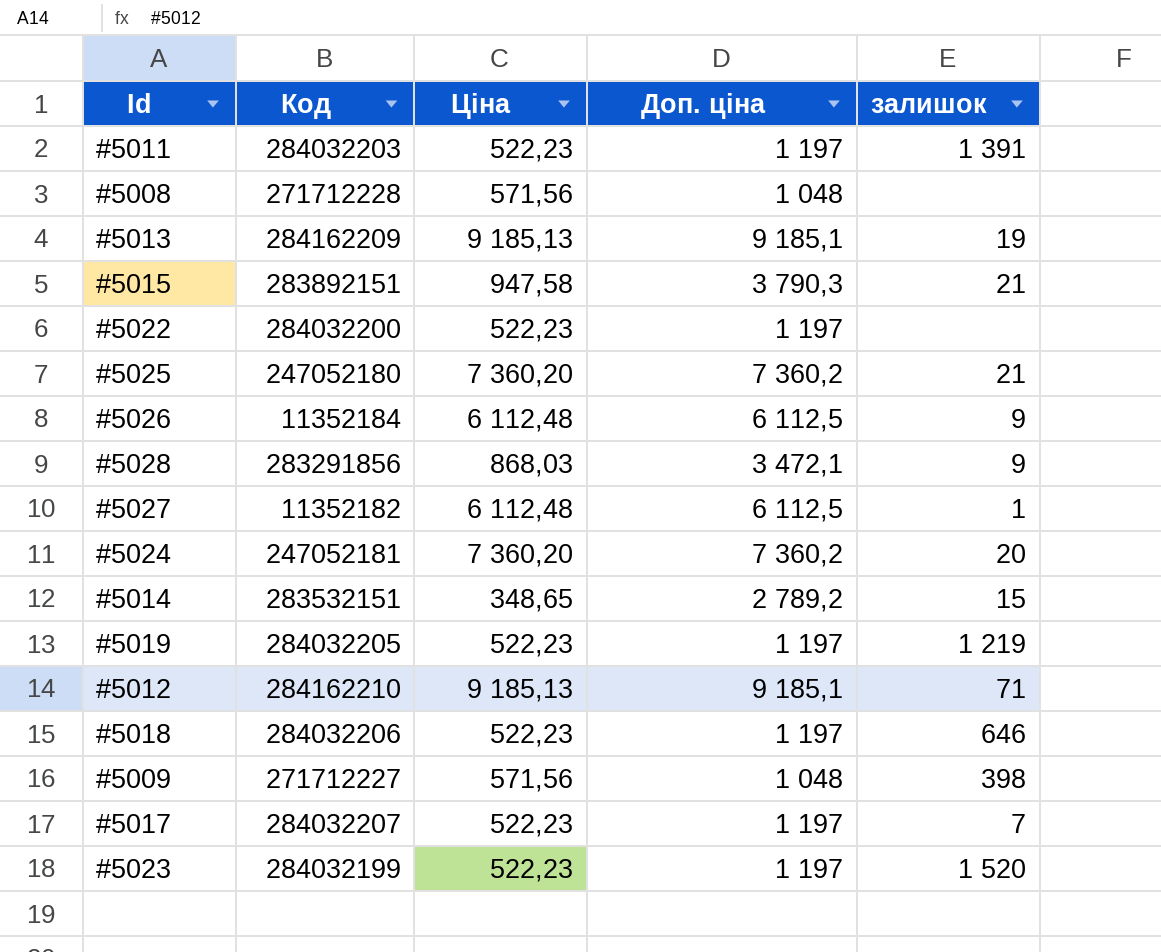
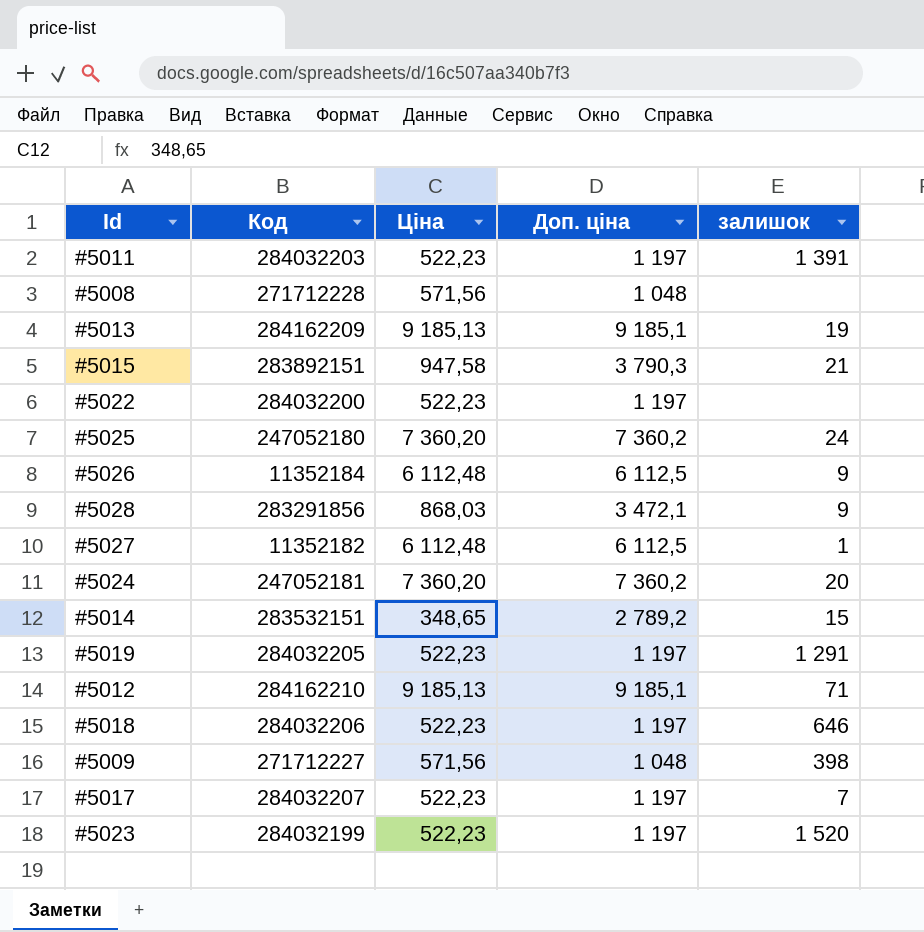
#5025 | залишок: 21 -> 24
#5019 | залишок: 1 219 -> 1 291

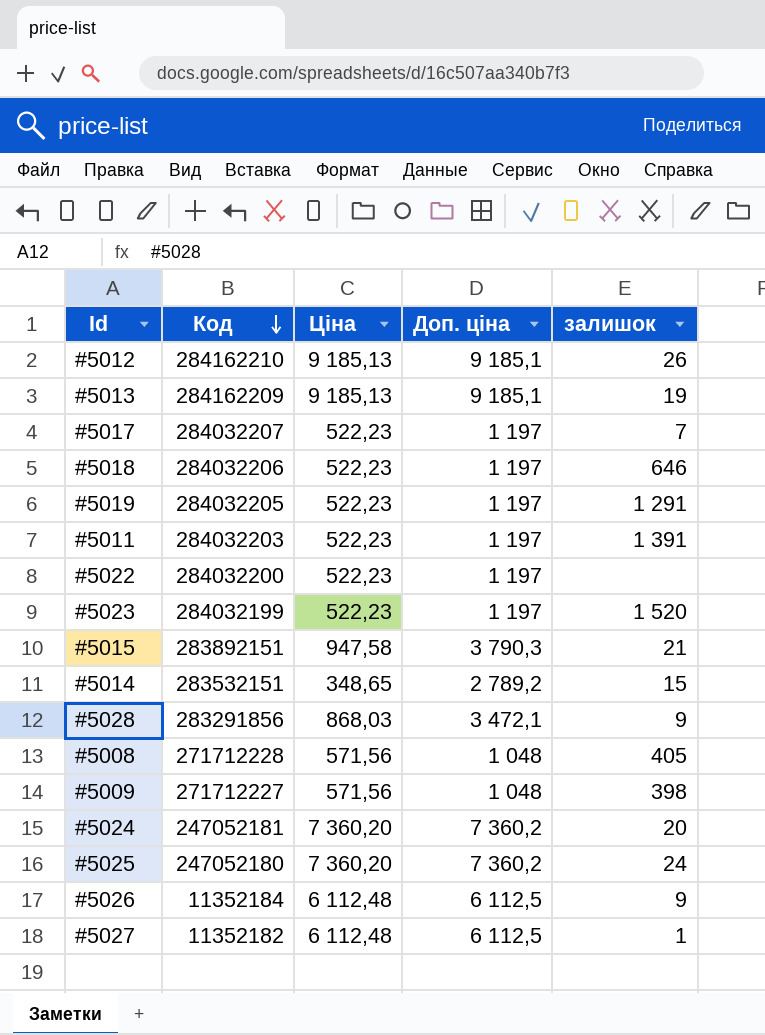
row order: none -> Код descending
#5012 | залишок: 71 -> 26
#5008 | залишок: none -> 405

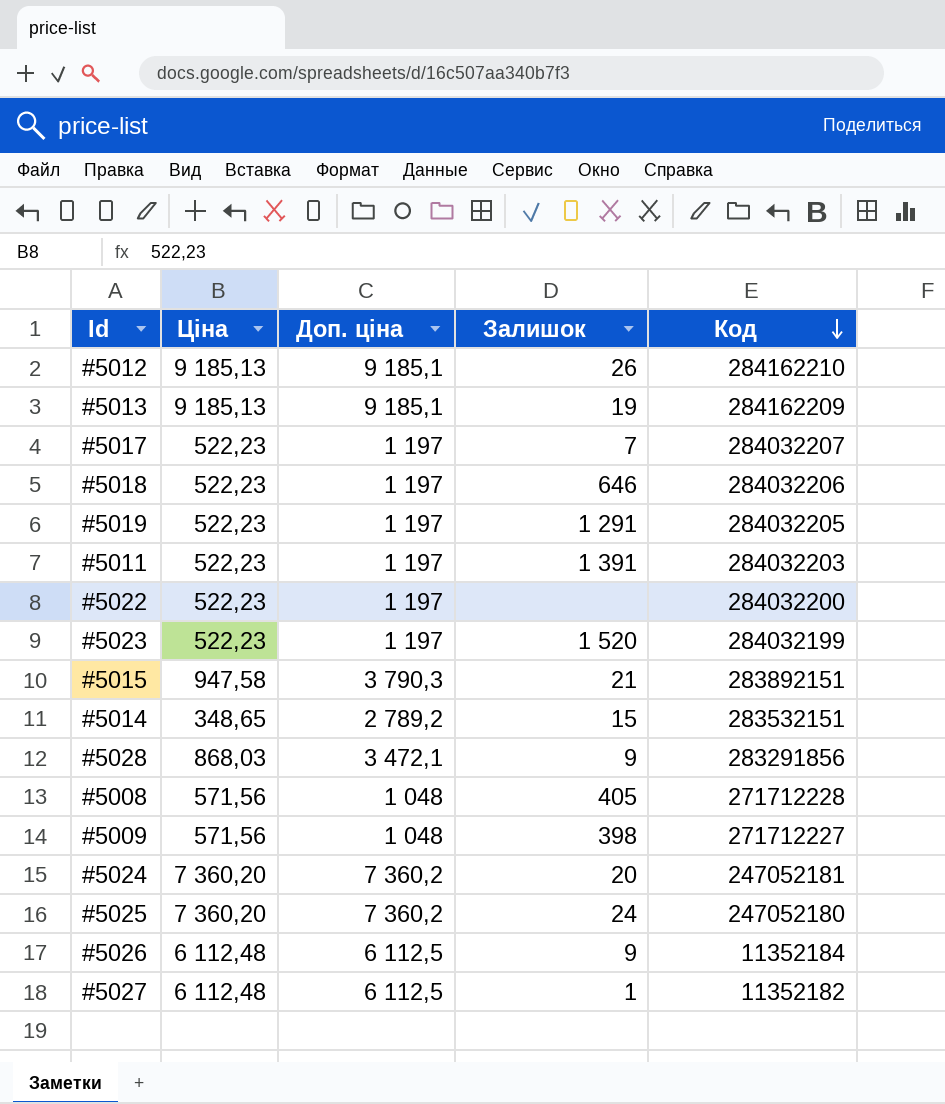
column name: залишок -> Залишок
column Код | position: 2 -> 5

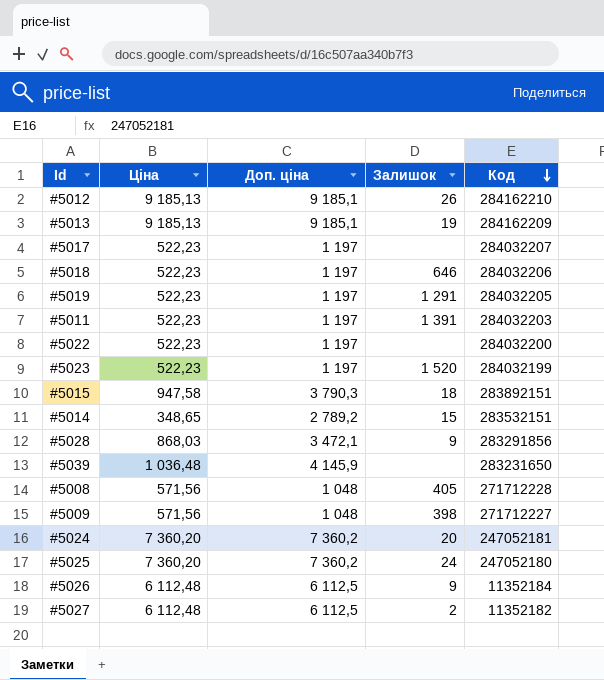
#5017 | Залишок: 7 -> none
#5015 | Залишок: 21 -> 18
row #5039: none -> 1 036,48 | 4 145,9 | none | 283231650
#5027 | Залишок: 1 -> 2

